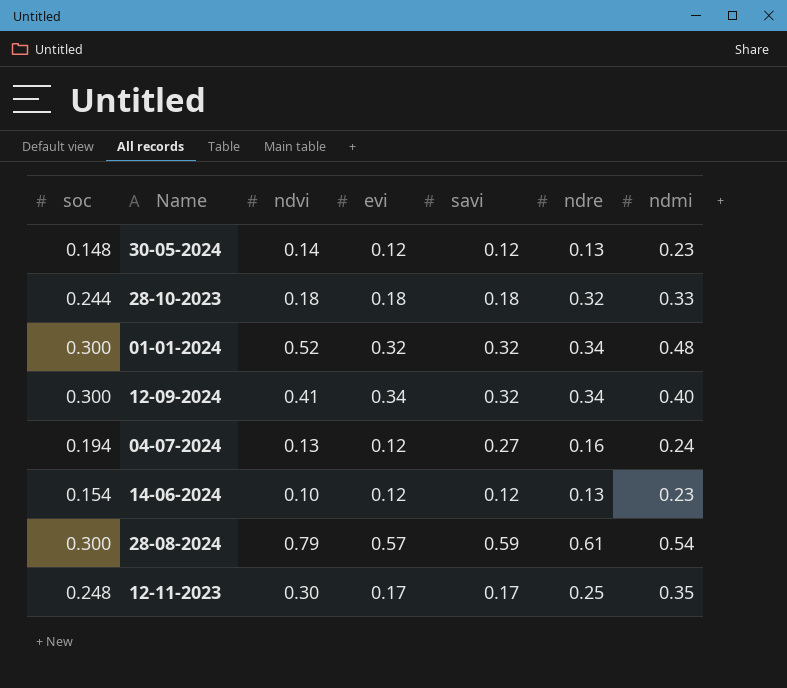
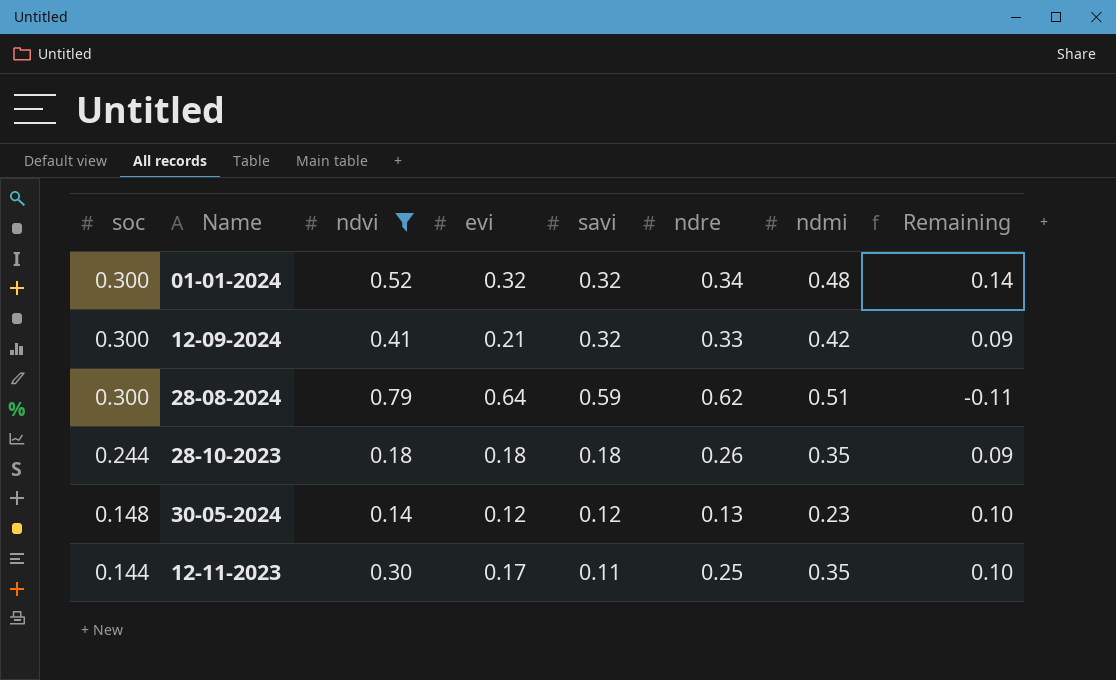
filter: none -> ndvi >= 0.14
row order: none -> soc descending
column Remaining | formula: none -> [ndmi] - [ndre]
12-09-2024 | evi: 0.34 -> 0.21
12-09-2024 | ndre: 0.34 -> 0.33
12-09-2024 | ndmi: 0.40 -> 0.42
28-08-2024 | evi: 0.57 -> 0.64
28-08-2024 | ndre: 0.61 -> 0.62
28-08-2024 | ndmi: 0.54 -> 0.51
28-10-2023 | ndre: 0.32 -> 0.26
28-10-2023 | ndmi: 0.33 -> 0.35
12-11-2023 | soc: 0.248 -> 0.144
12-11-2023 | savi: 0.17 -> 0.11

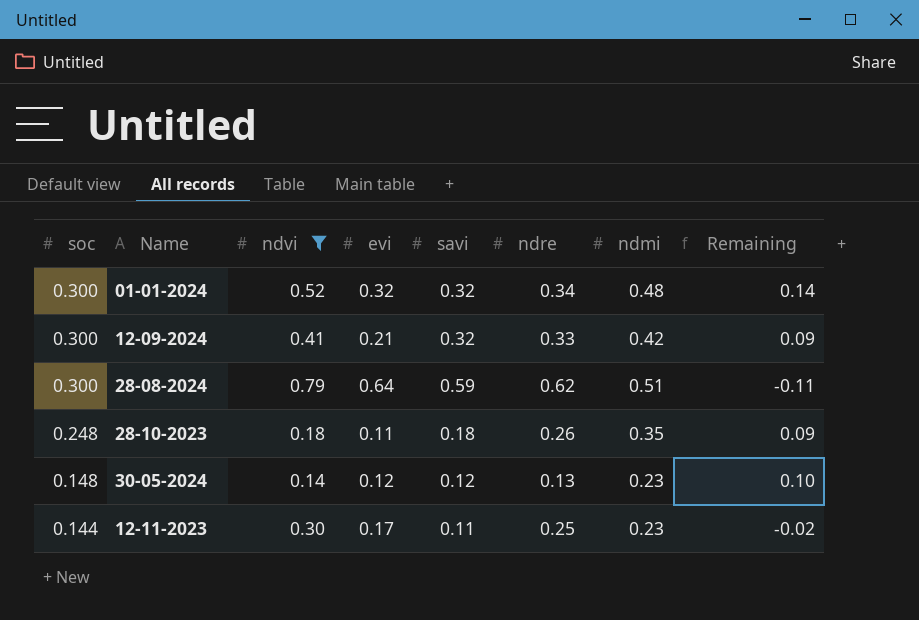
28-10-2023 | soc: 0.244 -> 0.248
28-10-2023 | evi: 0.18 -> 0.11
12-11-2023 | ndmi: 0.35 -> 0.23
12-11-2023 | Remaining: 0.10 -> -0.02

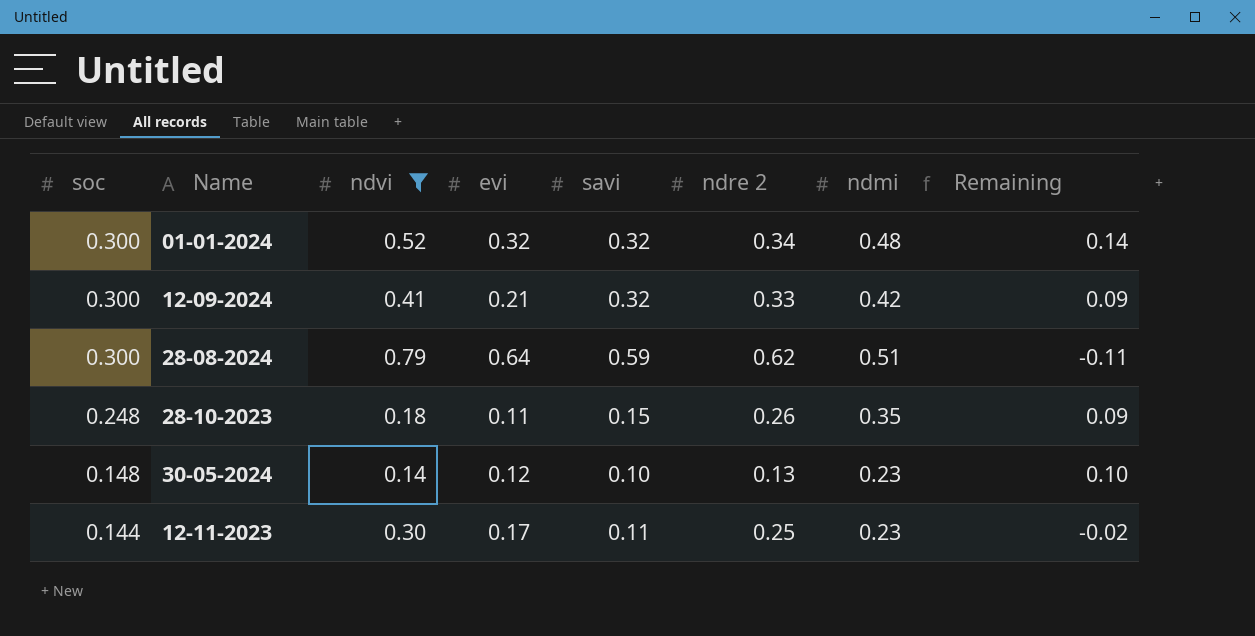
column name: ndre -> ndre 2
28-10-2023 | savi: 0.18 -> 0.15
30-05-2024 | savi: 0.12 -> 0.10

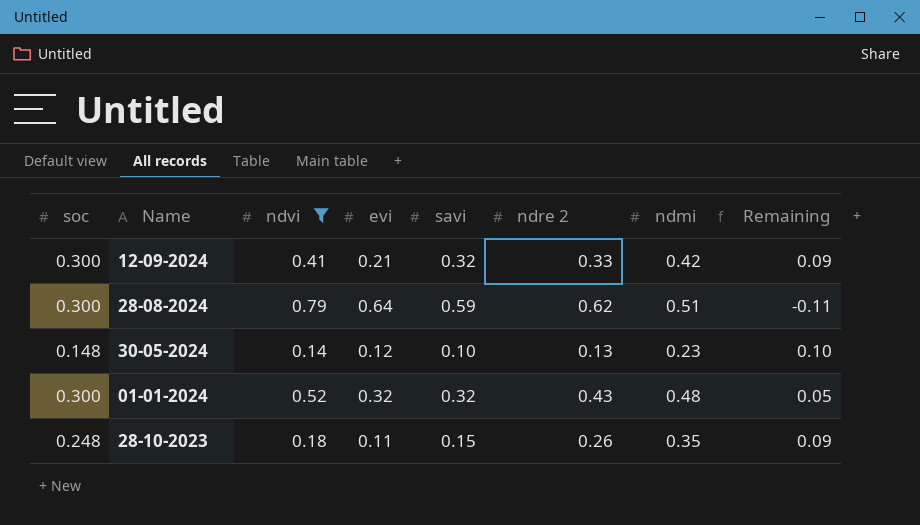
row order: soc descending -> Name descending
row 12-11-2023: 0.144 | 0.30 | 0.17 | 0.11 | 0.25 | 0.23 | -0.02 -> none
01-01-2024 | ndre 2: 0.34 -> 0.43
01-01-2024 | Remaining: 0.14 -> 0.05

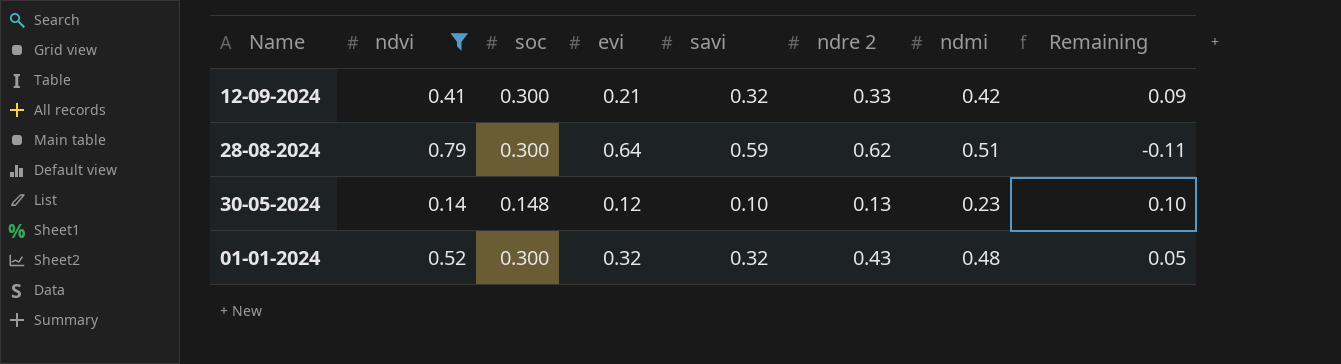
column soc | position: 1 -> 3
row 28-10-2023: 0.248 | 0.18 | 0.11 | 0.15 | 0.26 | 0.35 | 0.09 -> none

